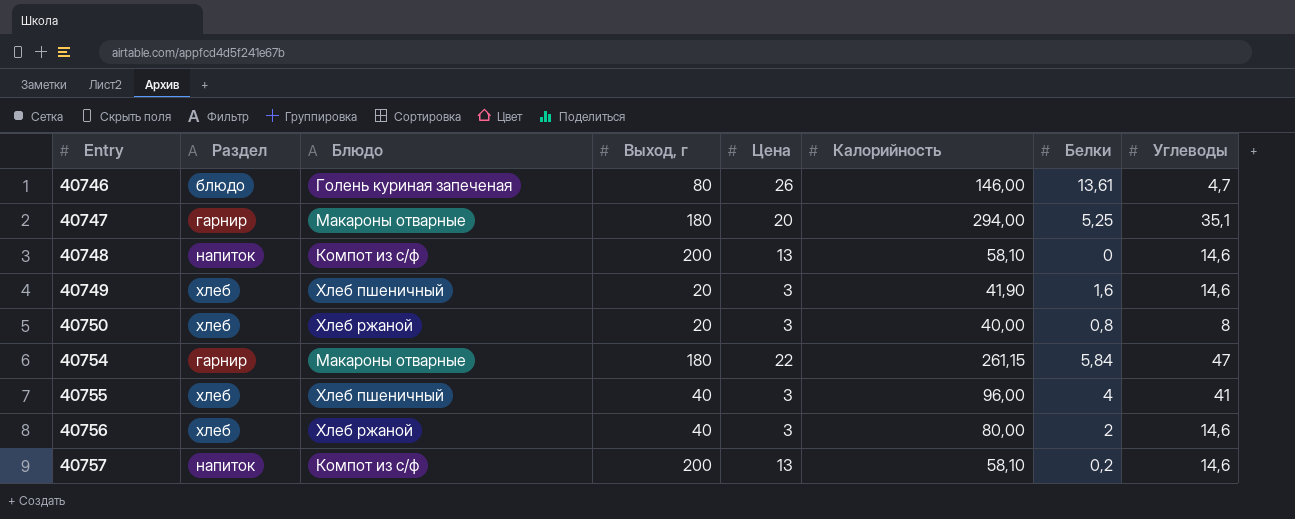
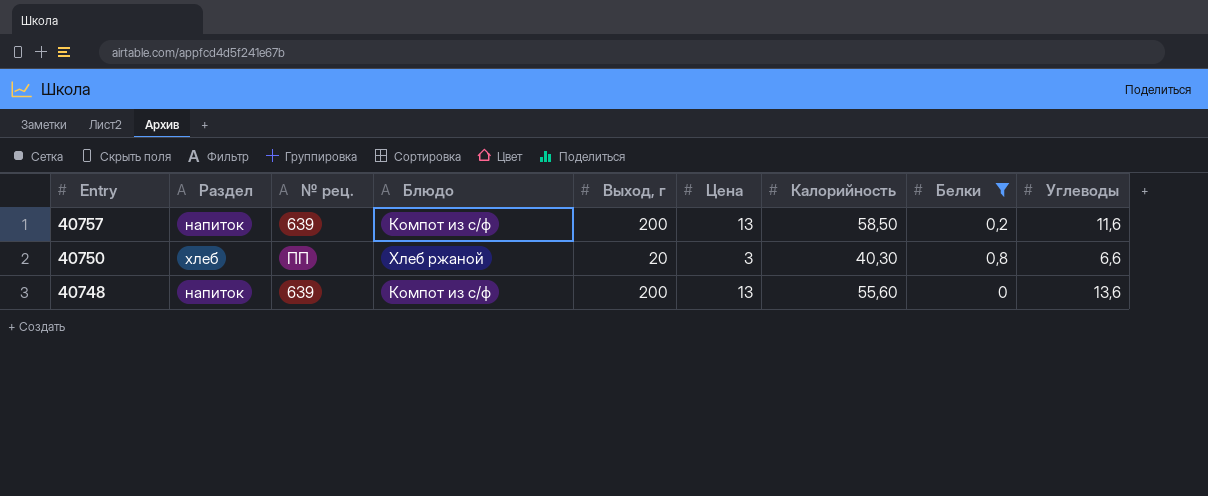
filter: none -> Белки <= 0,8
row order: Entry ascending -> Entry descending
column № рец. | position: none -> 3
40757 | Калорийность: 58,10 -> 58,50
40757 | Углеводы: 14,6 -> 11,6
40750 | Калорийность: 40,00 -> 40,30
40750 | Углеводы: 8 -> 6,6
40748 | Калорийность: 58,10 -> 55,60
40748 | Углеводы: 14,6 -> 13,6

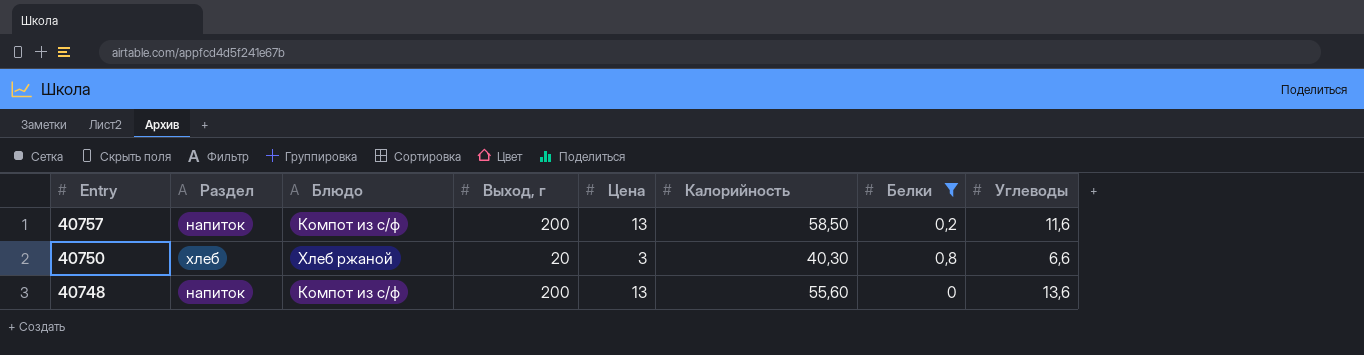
column № рец. | position: 3 -> none

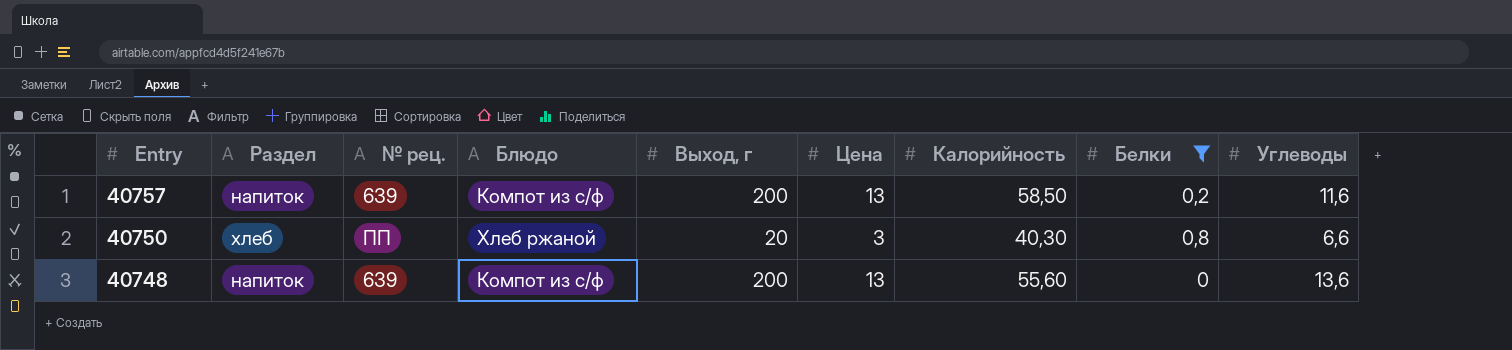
column № рец. | position: none -> 3

